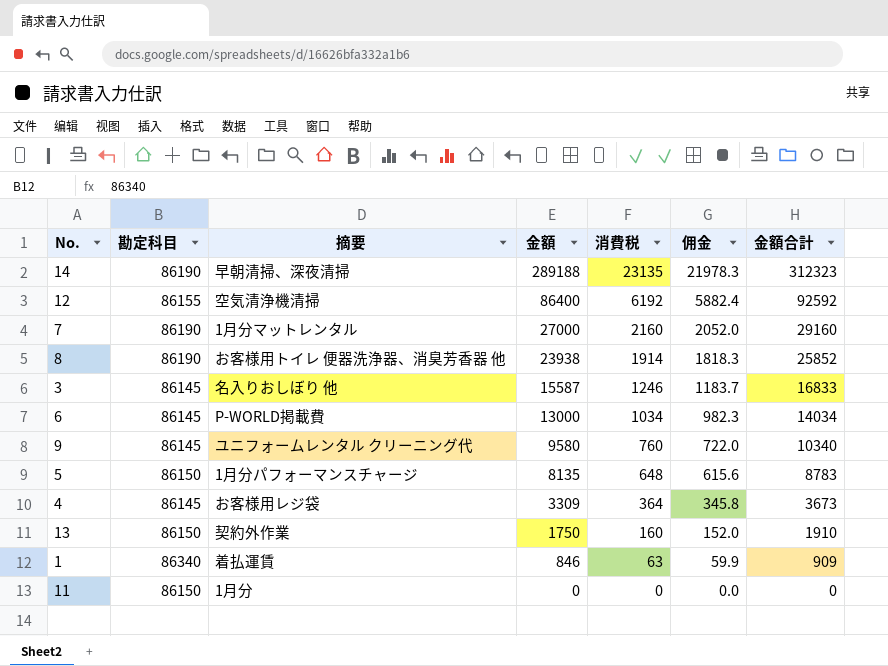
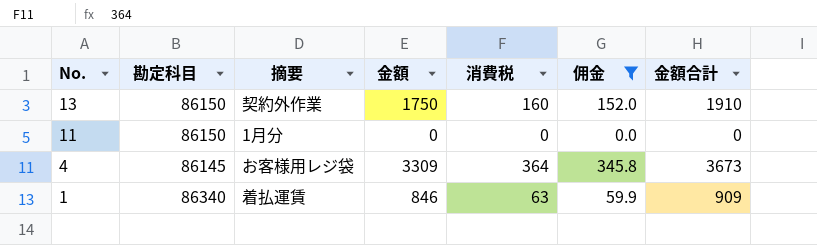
filter: none -> 佣金 <= 345.8
row order: 金額 descending -> No. descending

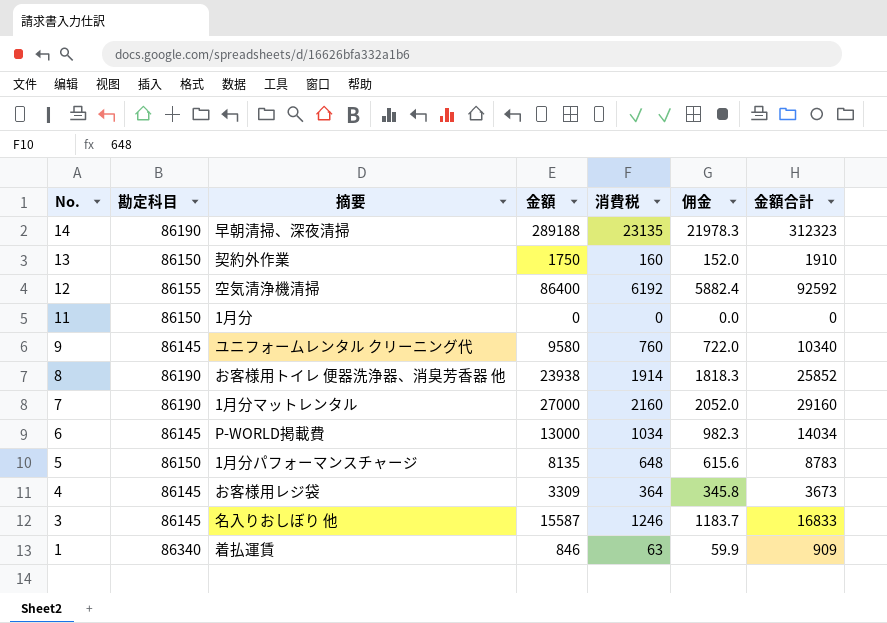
filter: 佣金 <= 345.8 -> none

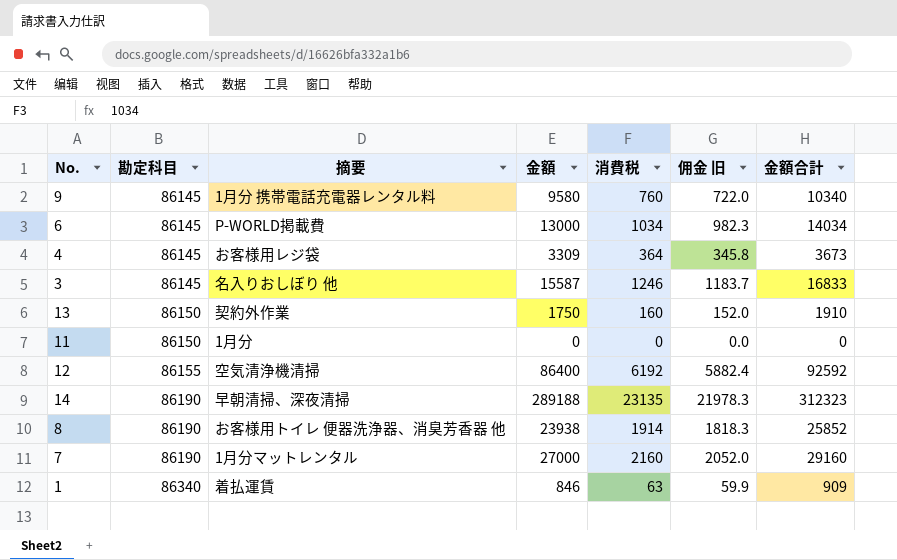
row order: No. descending -> 勘定科目 ascending
column name: 佣金 -> 佣金 旧
row 5: 86150 | 1月分パフォーマンスチャージ | 8135 | 648 | 615.6 | 8783 -> none
9 | 摘要: ユニフォームレンタル クリーニング代 -> 1月分 携帯電話充電器レンタル料

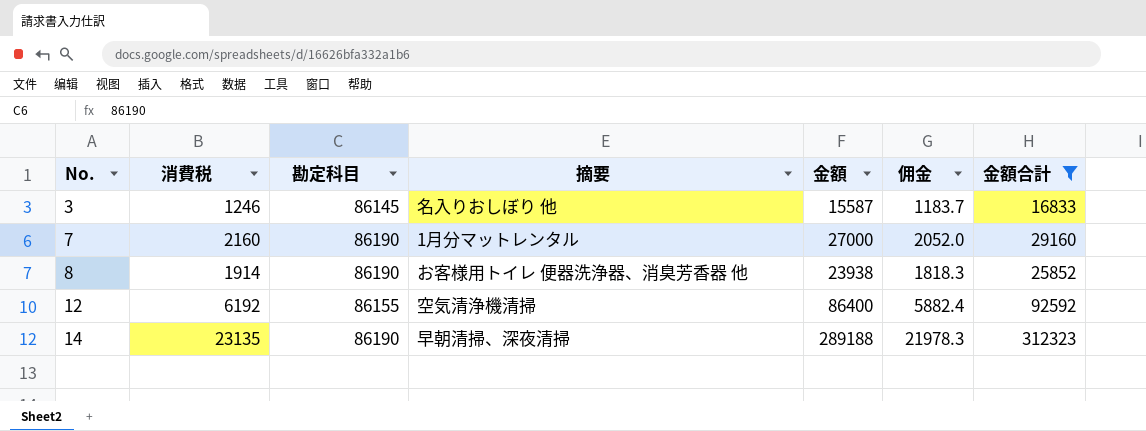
filter: none -> 金額合計 >= 16833
row order: 勘定科目 ascending -> No. ascending
column 消費税 | position: 5 -> 2
column name: 佣金 旧 -> 佣金

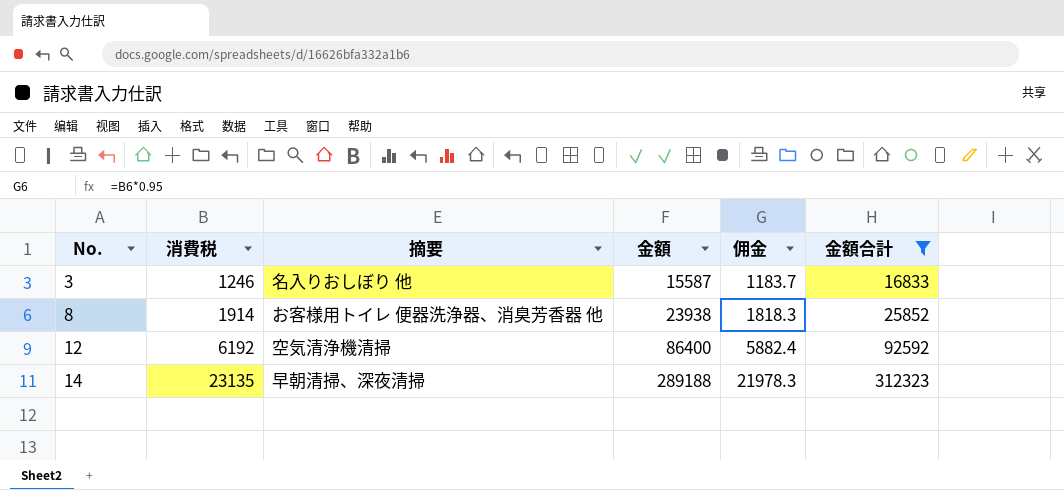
column 勘定科目 | position: 3 -> none
row 7: 2160 | 86190 | 1月分マットレンタル | 27000 | 2052.0 | 29160 -> none

